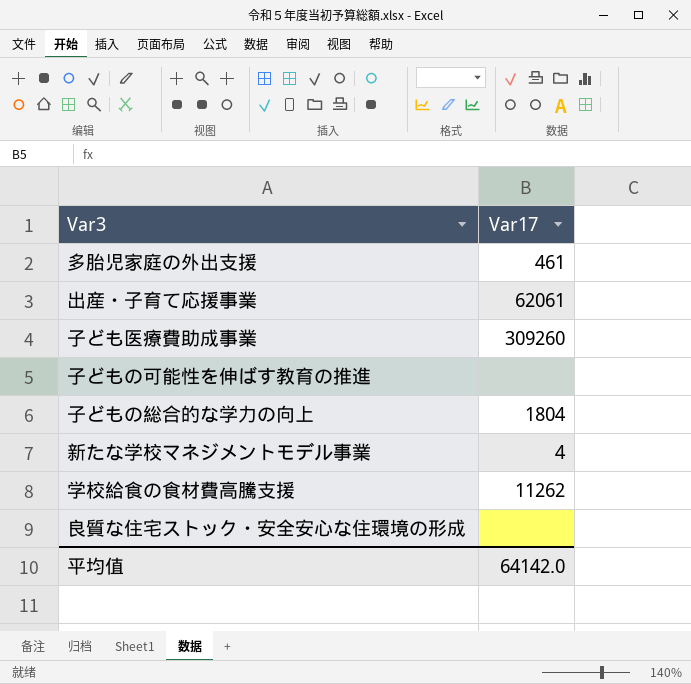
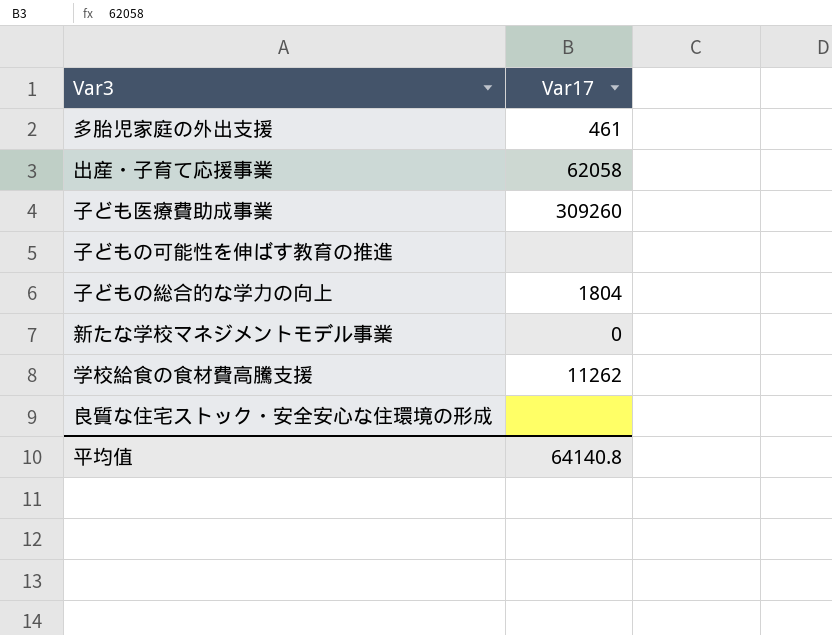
出産・子育て応援事業 | Var17: 62061 -> 62058
新たな学校マネジメントモデル事業 | Var17: 4 -> 0
平均值 | Var17: 64142.0 -> 64140.8

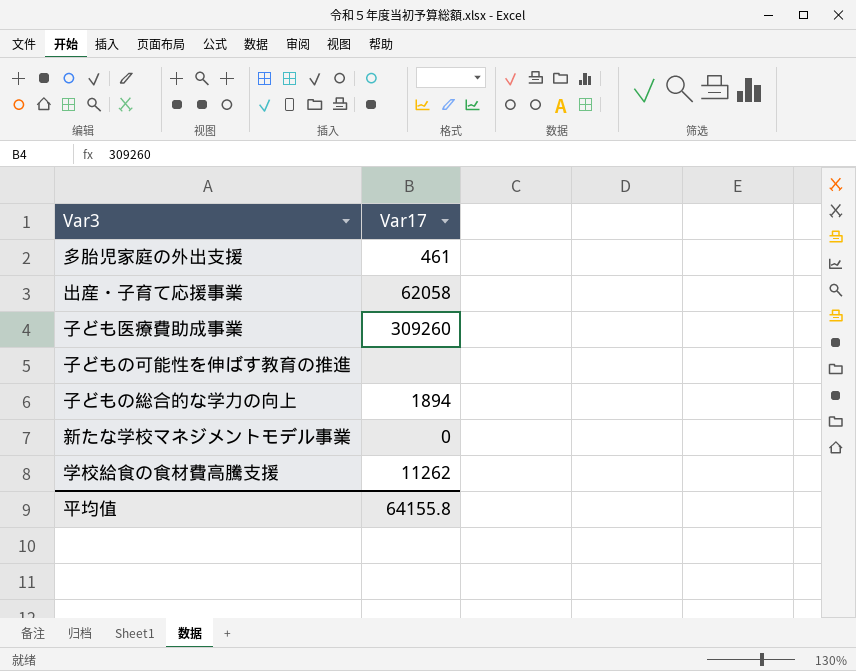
row 良質な住宅ストック・安全安心な住環境の形成: none -> none
子どもの総合的な学力の向上 | Var17: 1804 -> 1894
平均值 | Var17: 64140.8 -> 64155.8

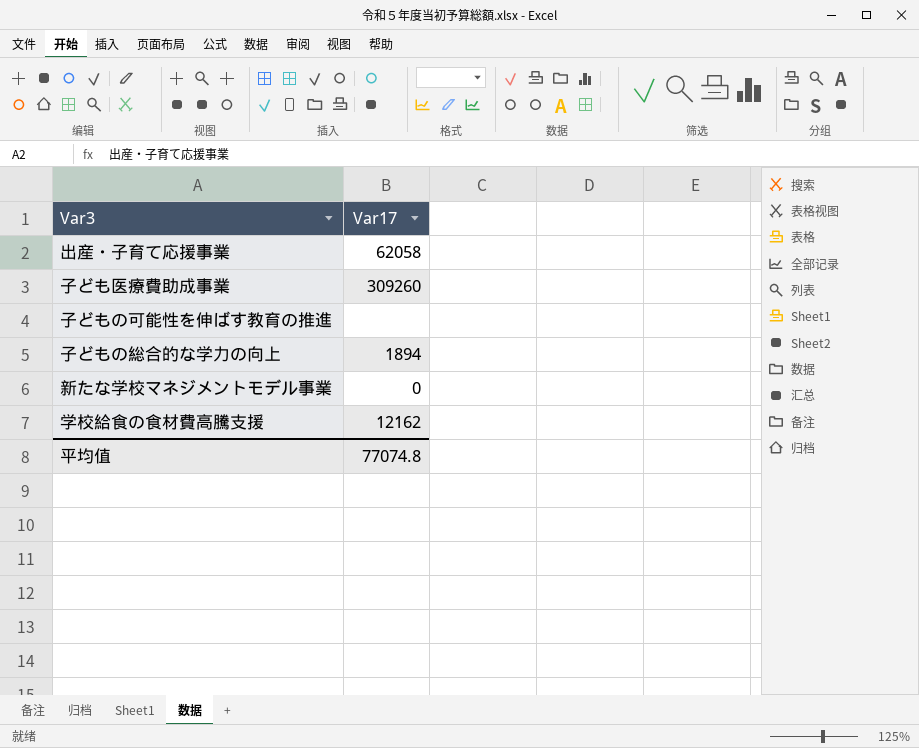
row 多胎児家庭の外出支援: 461 -> none
学校給食の食材費高騰支援 | Var17: 11262 -> 12162
平均值 | Var17: 64155.8 -> 77074.8

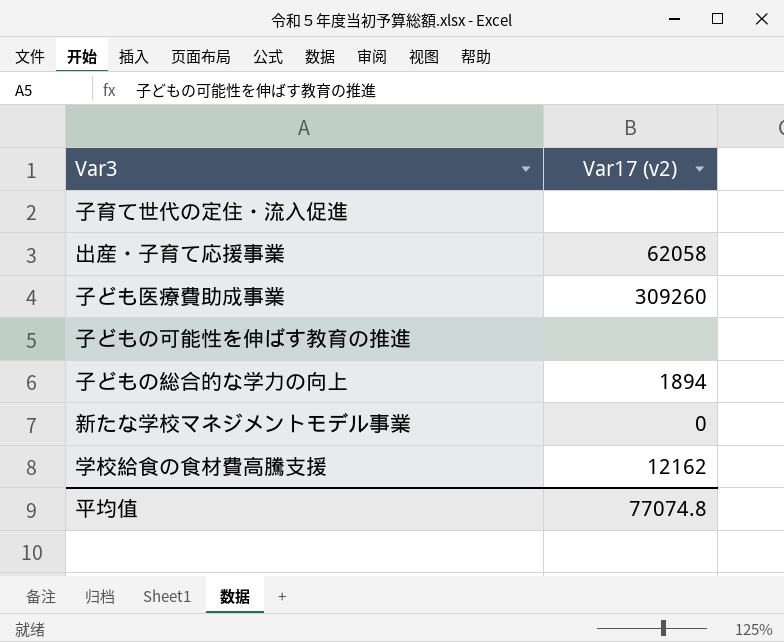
column name: Var17 -> Var17 (v2)
row 子育て世代の定住・流入促進: none -> none

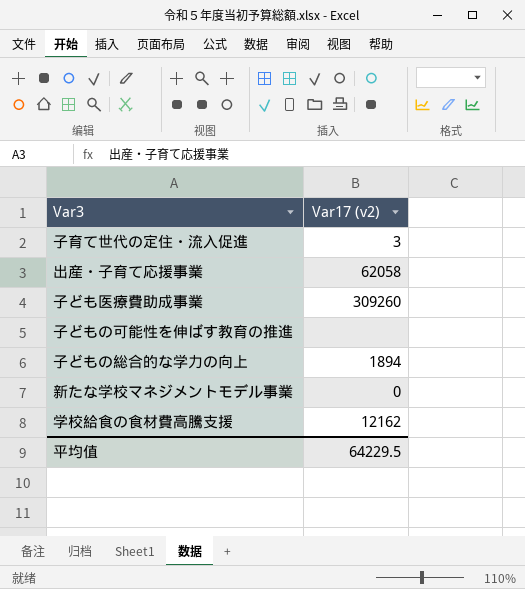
子育て世代の定住・流入促進 | Var17 (v2): none -> 3
平均值 | Var17 (v2): 77074.8 -> 64229.5

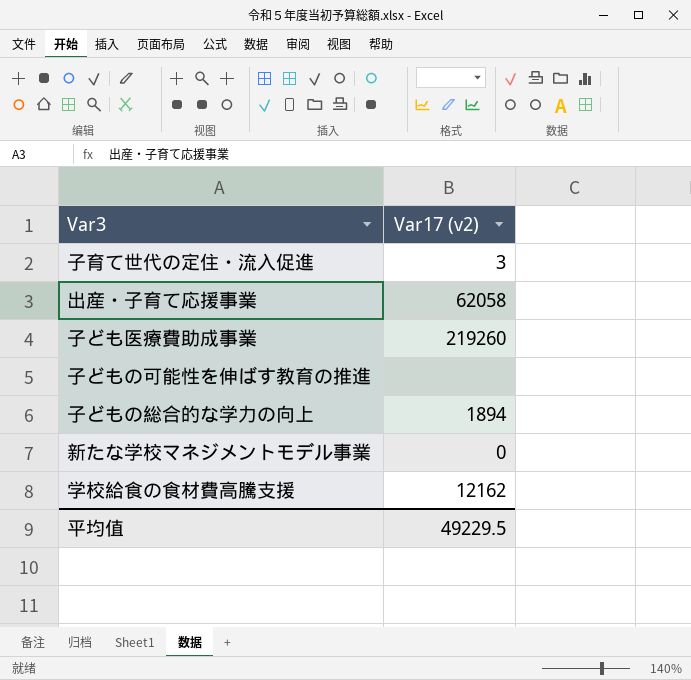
子ども医療費助成事業 | Var17 (v2): 309260 -> 219260
平均值 | Var17 (v2): 64229.5 -> 49229.5

